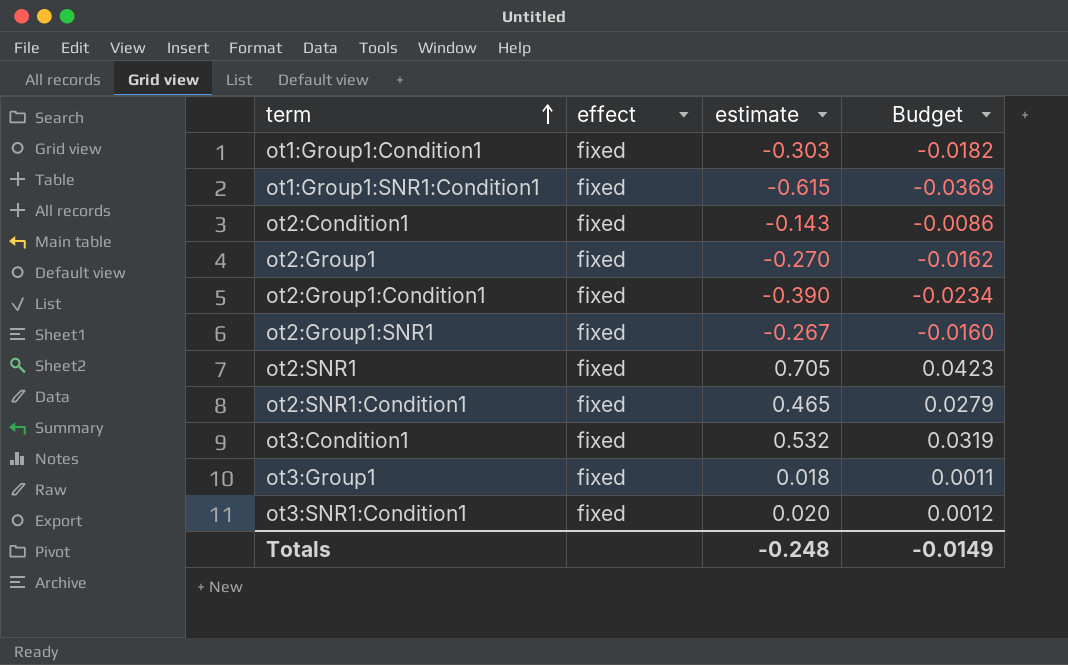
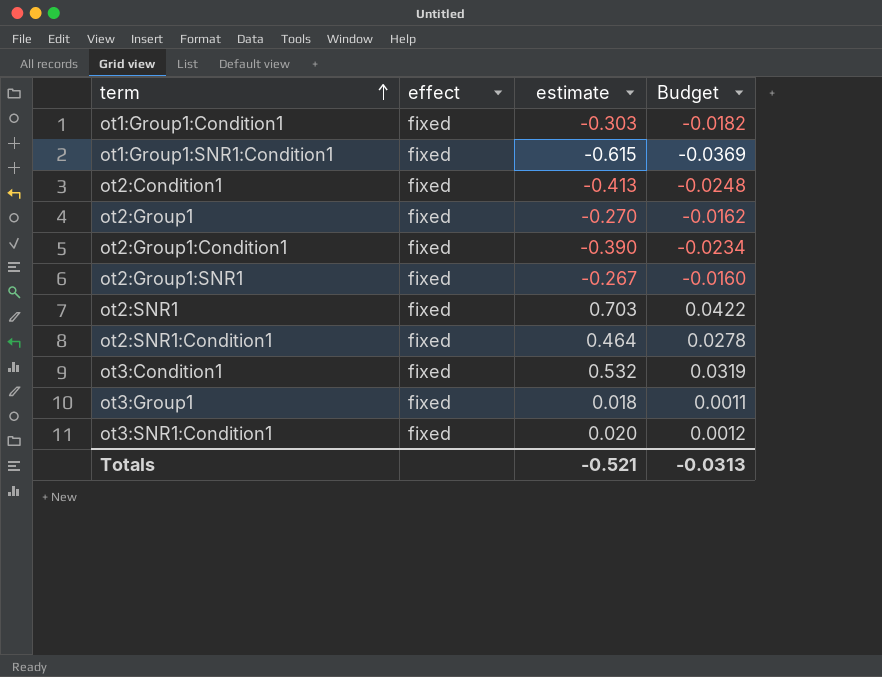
ot2:Condition1 | estimate: -0.143 -> -0.413
ot2:Condition1 | Budget: -0.0086 -> -0.0248
ot2:SNR1 | estimate: 0.705 -> 0.703
ot2:SNR1 | Budget: 0.0423 -> 0.0422
ot2:SNR1:Condition1 | estimate: 0.465 -> 0.464
ot2:SNR1:Condition1 | Budget: 0.0279 -> 0.0278
Totals | estimate: -0.248 -> -0.521
Totals | Budget: -0.0149 -> -0.0313

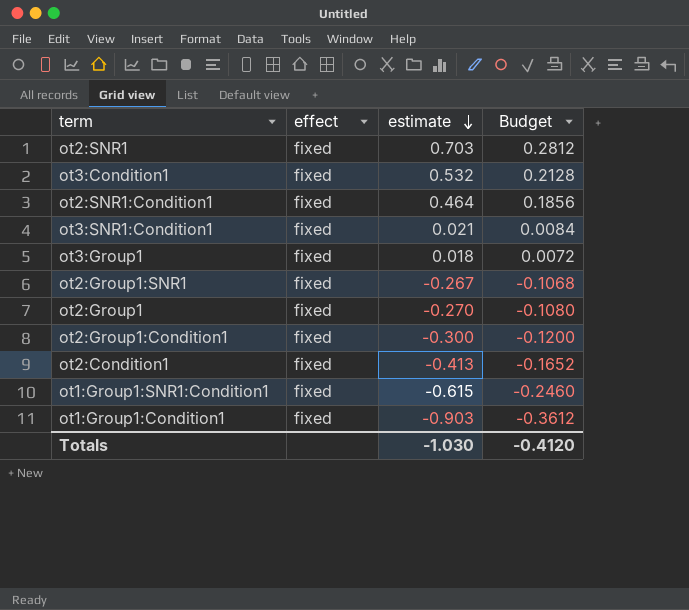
row order: term ascending -> estimate descending
column Budget | formula: [estimate] * 0.06 -> [estimate] * 0.4
ot3:SNR1:Condition1 | estimate: 0.020 -> 0.021
ot2:Group1:Condition1 | estimate: -0.390 -> -0.300
ot1:Group1:Condition1 | estimate: -0.303 -> -0.903
Totals | estimate: -0.521 -> -1.030
Totals | Budget: -0.0313 -> -0.4120

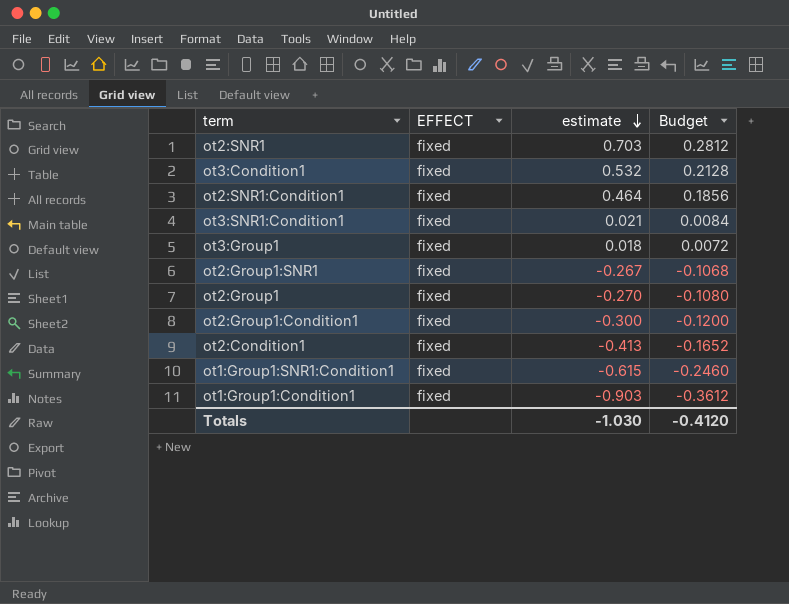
column name: effect -> EFFECT

